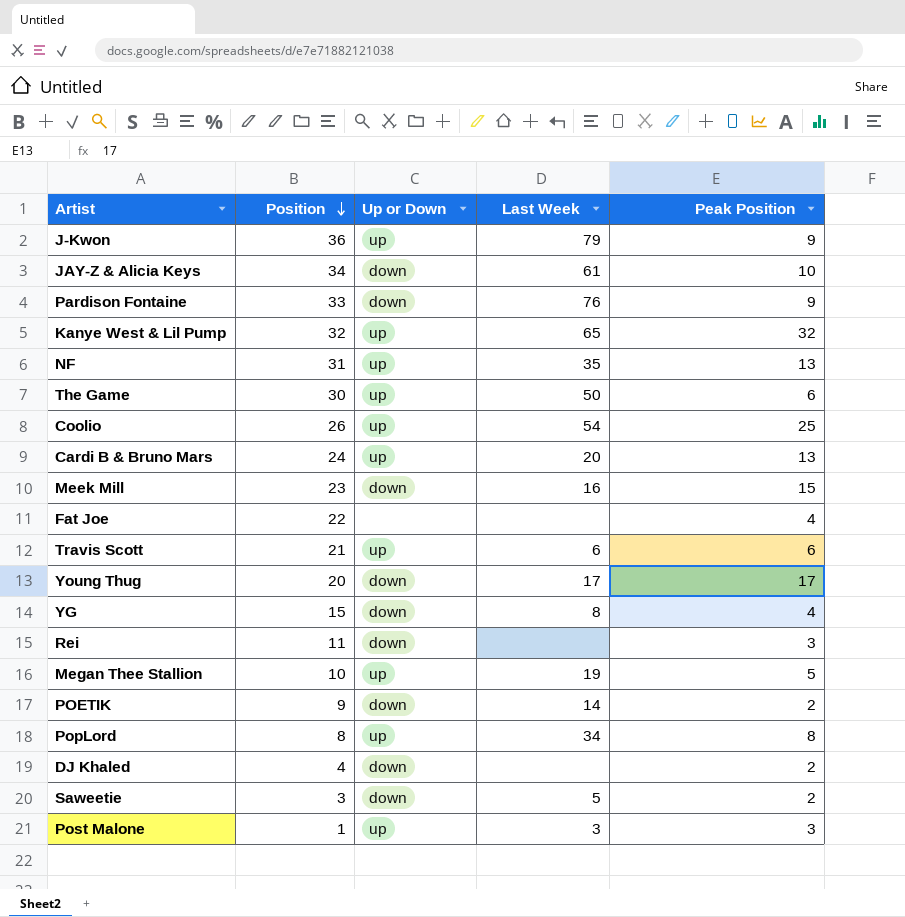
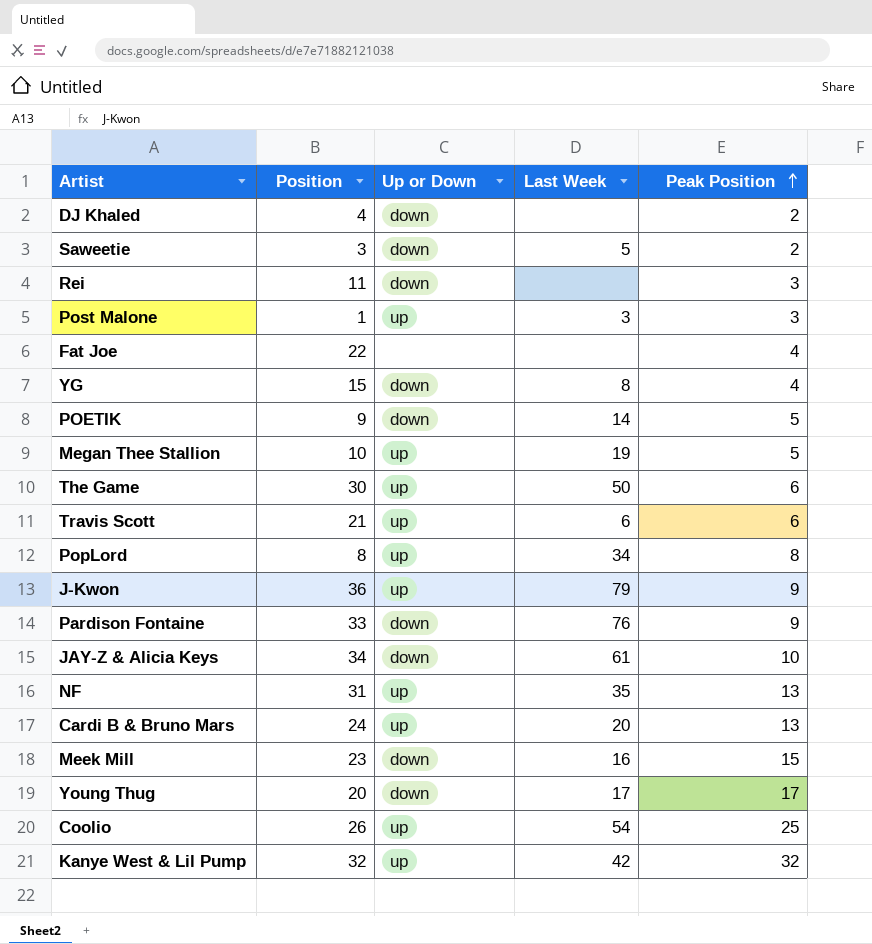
row order: Position descending -> Peak Position ascending
POETIK | Peak Position: 2 -> 5
Kanye West & Lil Pump | Last Week: 65 -> 42

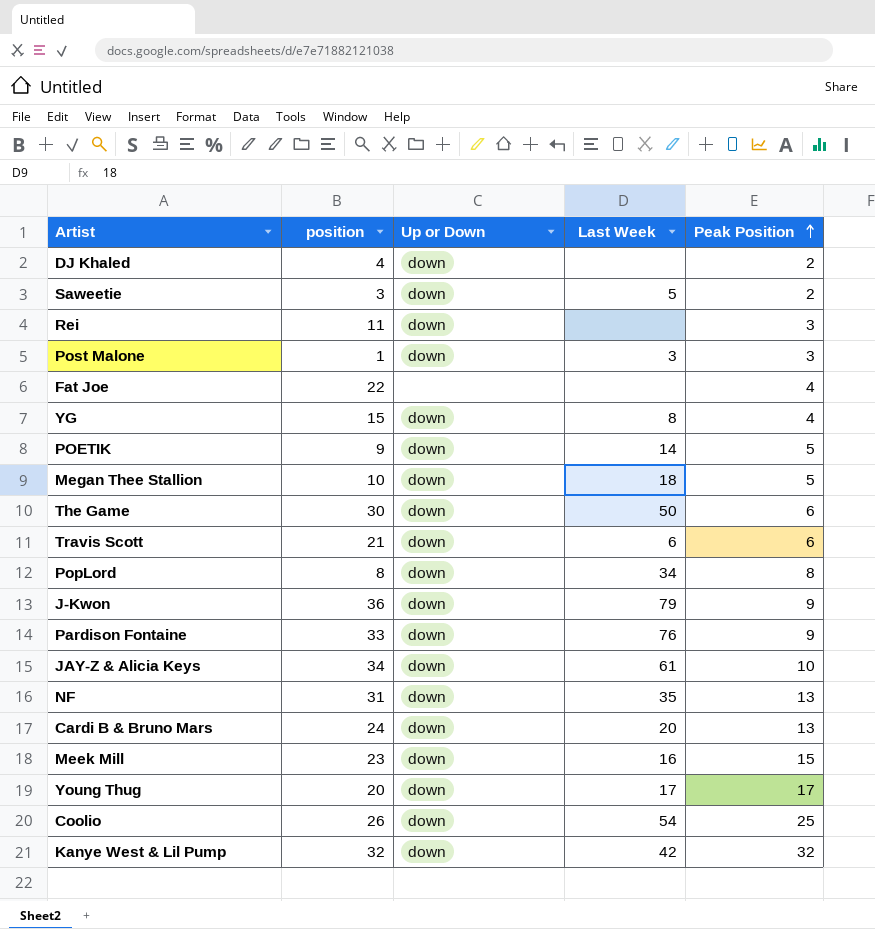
column name: Position -> position
Post Malone | Up or Down: up -> down
Megan Thee Stallion | Up or Down: up -> down
Megan Thee Stallion | Last Week: 19 -> 18
The Game | Up or Down: up -> down
Travis Scott | Up or Down: up -> down
PopLord | Up or Down: up -> down
J-Kwon | Up or Down: up -> down
NF | Up or Down: up -> down
Cardi B & Bruno Mars | Up or Down: up -> down
Coolio | Up or Down: up -> down
Kanye West & Lil Pump | Up or Down: up -> down

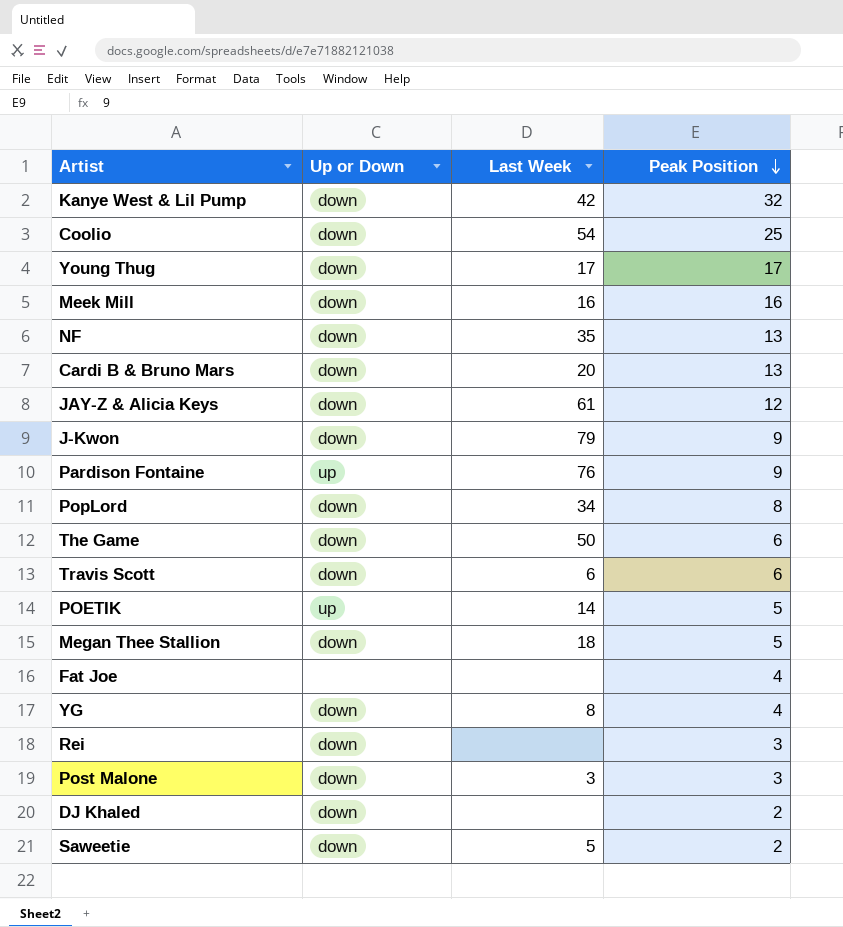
row order: Peak Position ascending -> Peak Position descending
column position | position: 2 -> none
Meek Mill | Peak Position: 15 -> 16
JAY-Z & Alicia Keys | Peak Position: 10 -> 12
Pardison Fontaine | Up or Down: down -> up
POETIK | Up or Down: down -> up

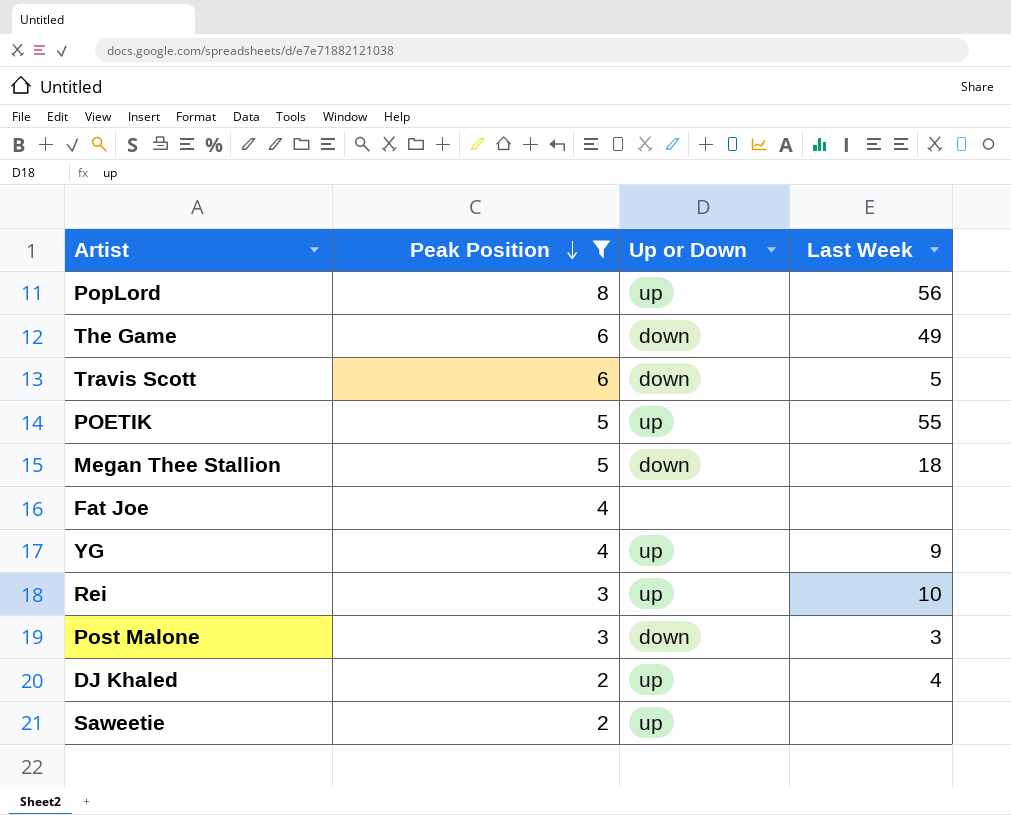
filter: none -> Peak Position <= 8
column Peak Position | position: 4 -> 2
PopLord | Up or Down: down -> up
PopLord | Last Week: 34 -> 56
The Game | Last Week: 50 -> 49
Travis Scott | Last Week: 6 -> 5
POETIK | Last Week: 14 -> 55
YG | Up or Down: down -> up
YG | Last Week: 8 -> 9
Rei | Up or Down: down -> up
Rei | Last Week: none -> 10
DJ Khaled | Up or Down: down -> up
DJ Khaled | Last Week: none -> 4
Saweetie | Up or Down: down -> up
Saweetie | Last Week: 5 -> none

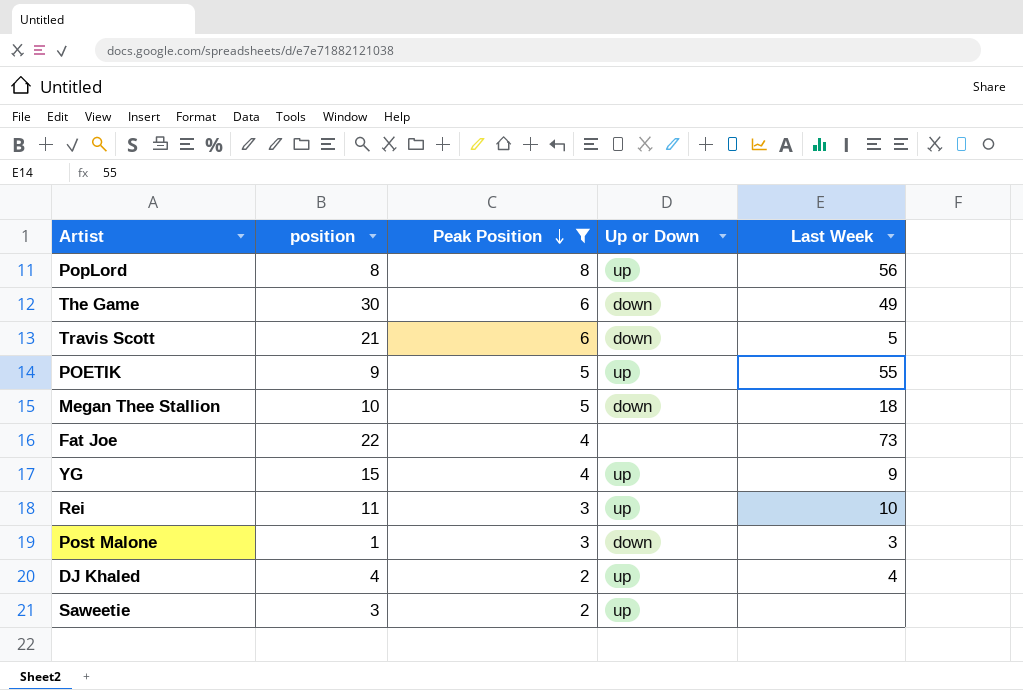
column position | position: none -> 2
Fat Joe | Last Week: none -> 73

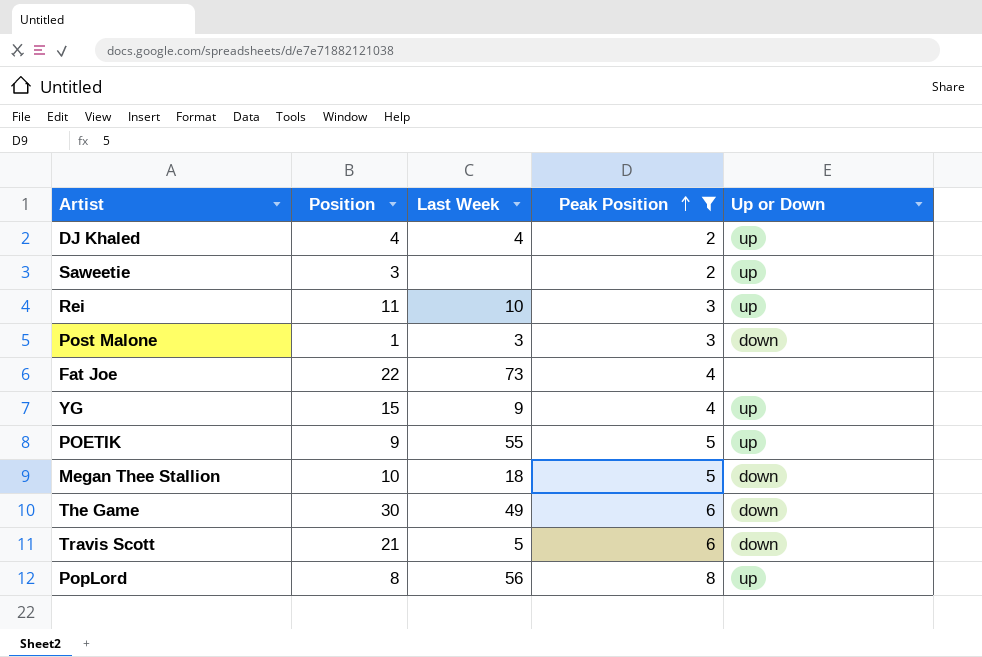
row order: Peak Position descending -> Peak Position ascending
column name: position -> Position
column Last Week | position: 5 -> 3

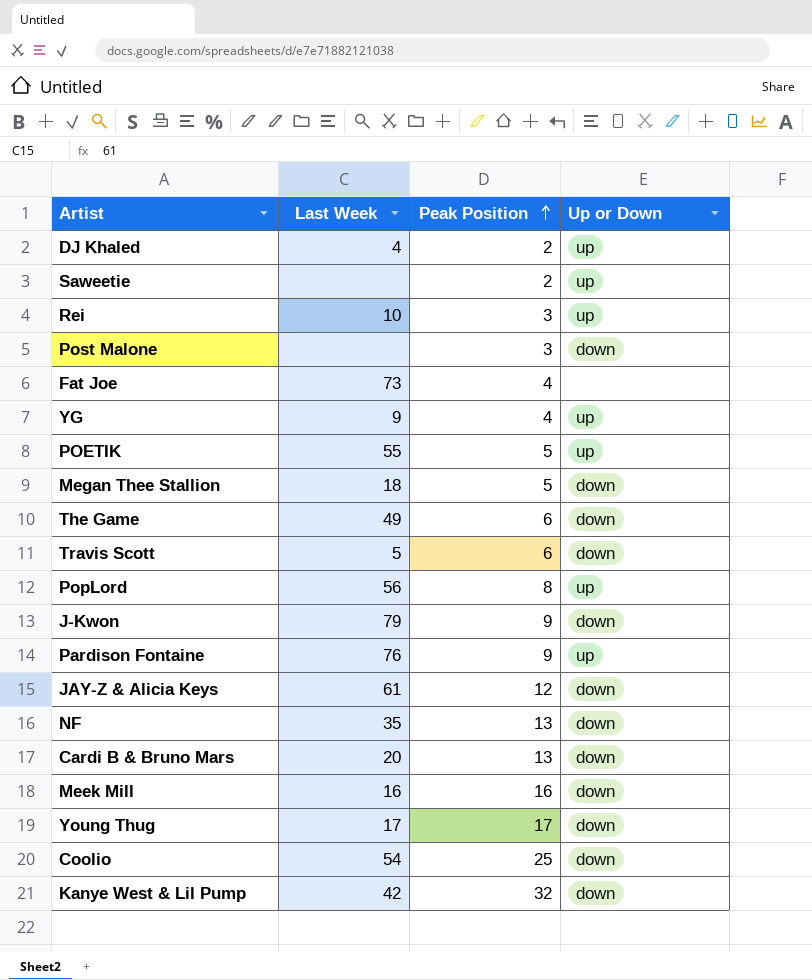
filter: Peak Position <= 8 -> none
column Position | position: 2 -> none
Post Malone | Last Week: 3 -> none

